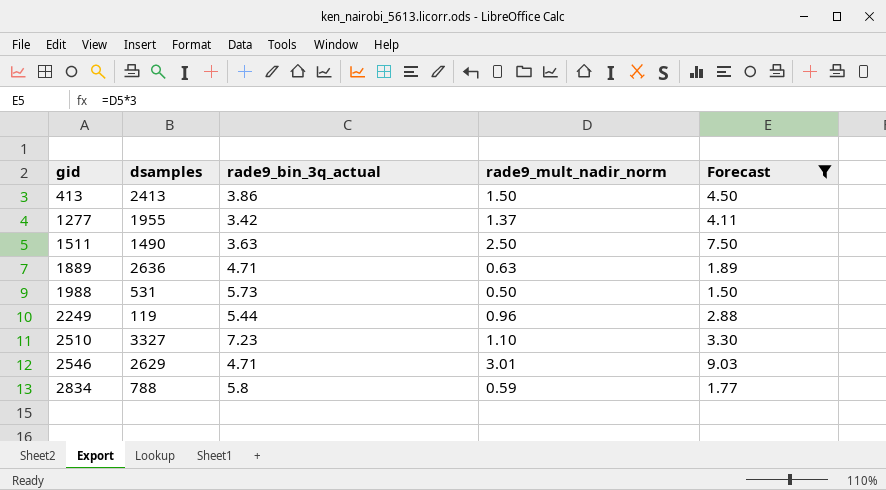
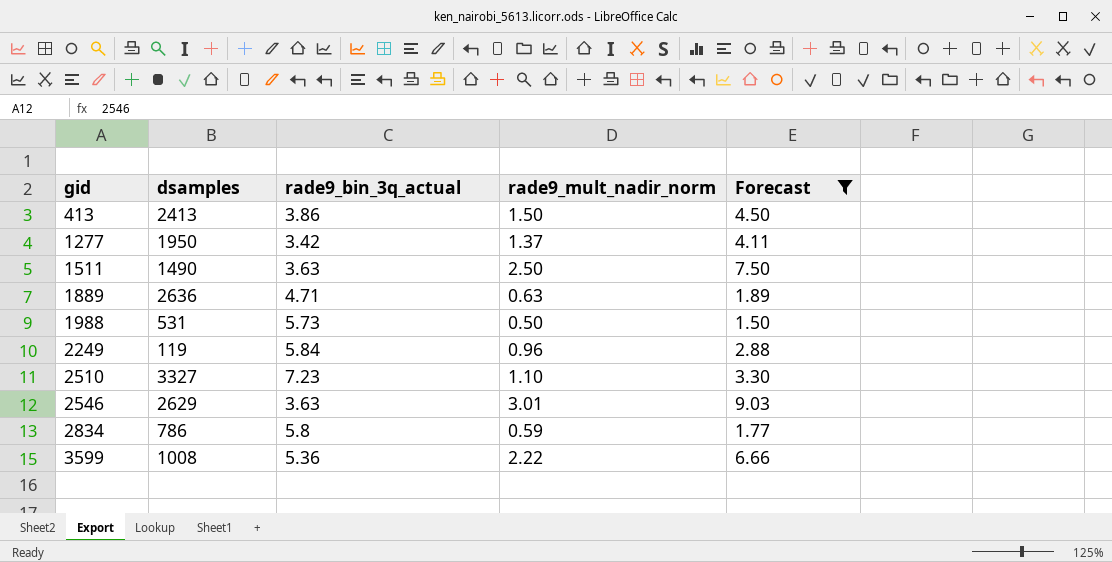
1277 | dsamples: 1955 -> 1950
2249 | rade9_bin_3q_actual: 5.44 -> 5.84
2546 | rade9_bin_3q_actual: 4.71 -> 3.63
2834 | dsamples: 788 -> 786
row 3599: none -> 1008 | 5.36 | 2.22 | 6.66

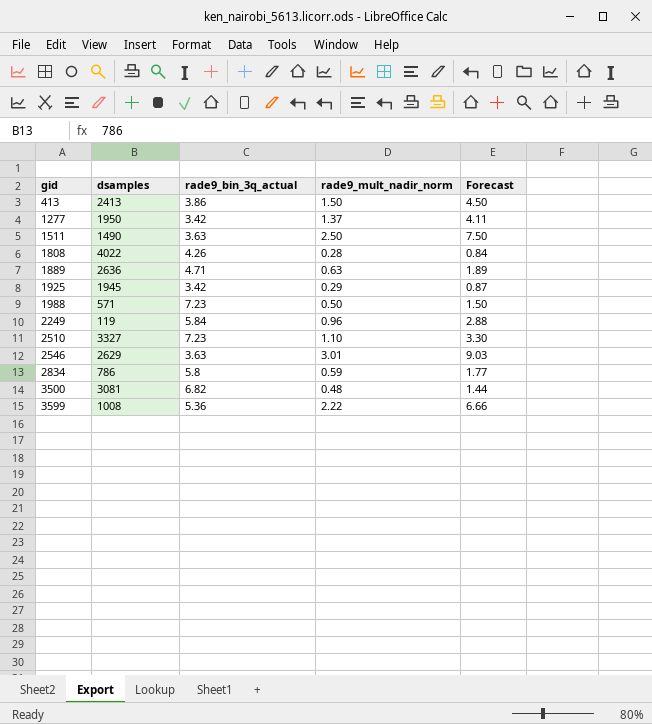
filter: Forecast >= 1.50 -> none
1988 | dsamples: 531 -> 571
1988 | rade9_bin_3q_actual: 5.73 -> 7.23

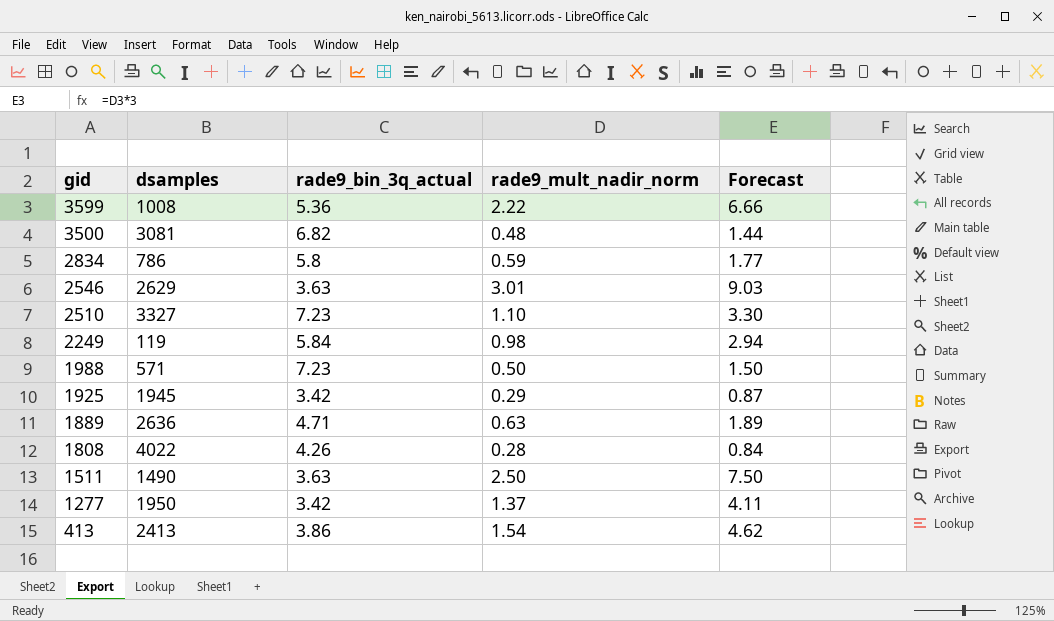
row order: gid ascending -> gid descending
2249 | rade9_mult_nadir_norm: 0.96 -> 0.98
2249 | Forecast: 2.88 -> 2.94
413 | rade9_mult_nadir_norm: 1.50 -> 1.54
413 | Forecast: 4.50 -> 4.62

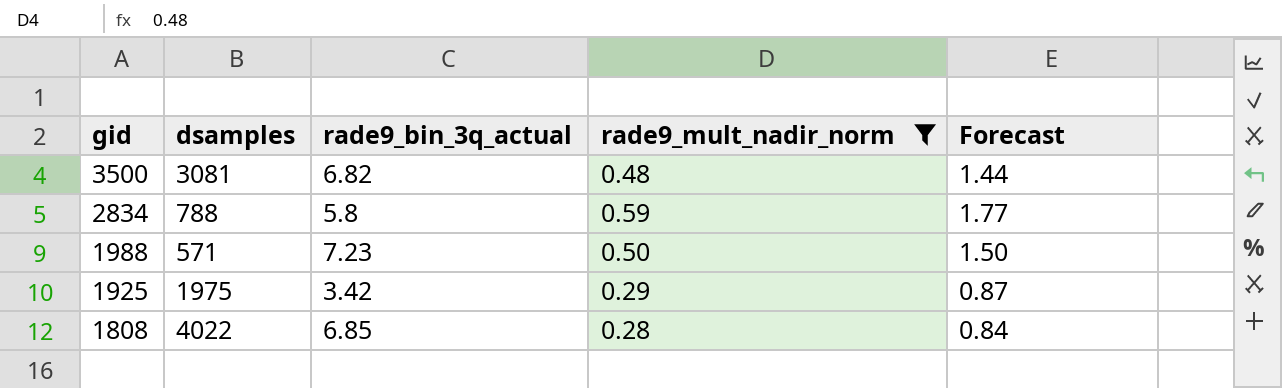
filter: none -> rade9_mult_nadir_norm <= 0.59
2834 | dsamples: 786 -> 788
1925 | dsamples: 1945 -> 1975
1808 | rade9_bin_3q_actual: 4.26 -> 6.85

